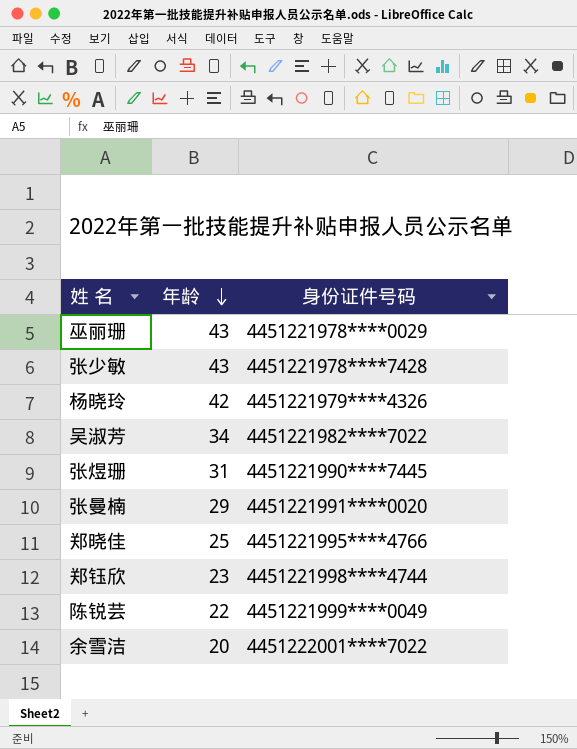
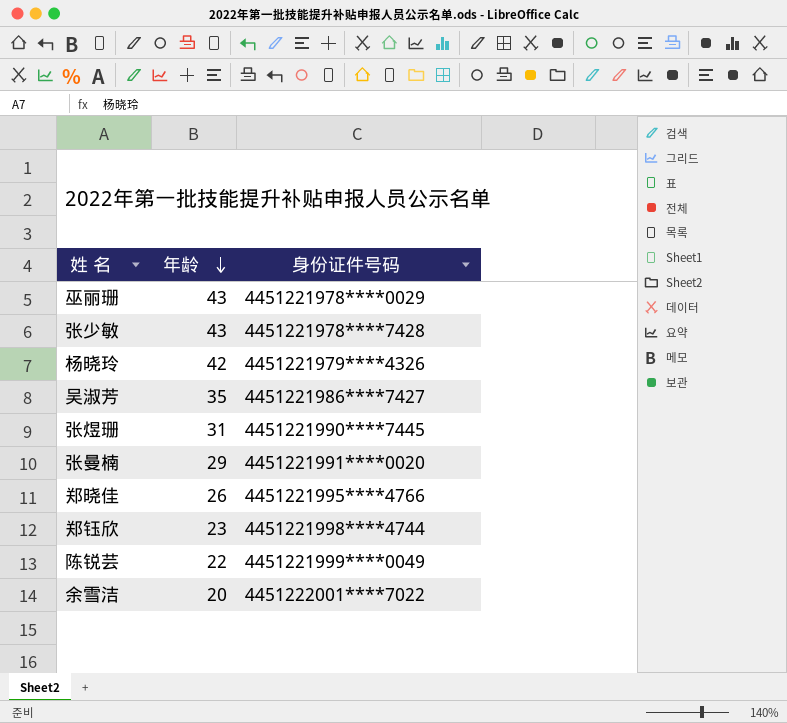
吴淑芳 | 年龄: 34 -> 35
吴淑芳 | 身份证件号码: 4451221982****7022 -> 4451221986****7427
郑晓佳 | 年龄: 25 -> 26

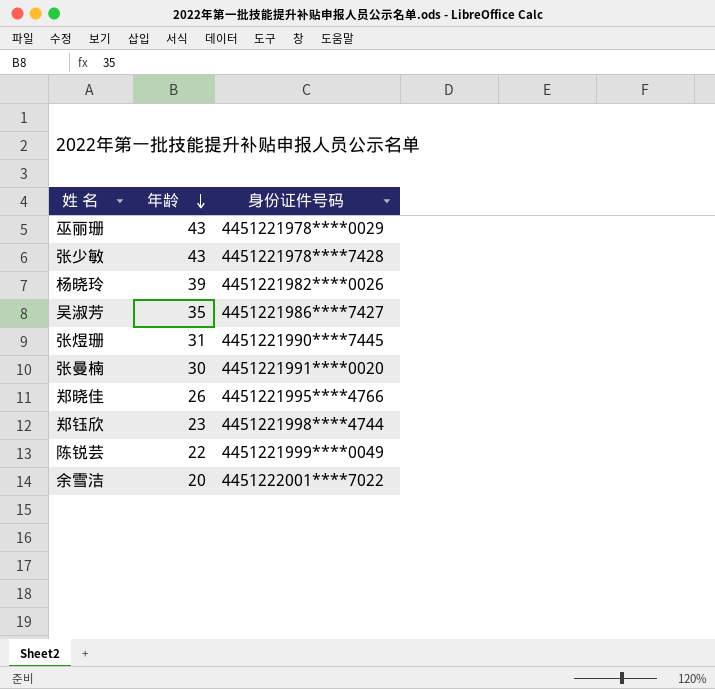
杨晓玲 | 年龄: 42 -> 39
杨晓玲 | 身份证件号码: 4451221979****4326 -> 4451221982****0026
张曼楠 | 年龄: 29 -> 30

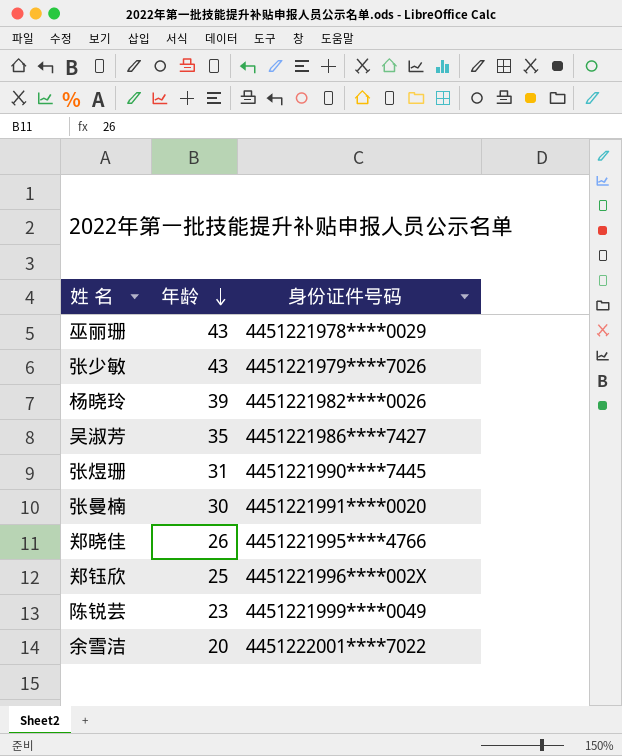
张少敏 | 身份证件号码: 4451221978****7428 -> 4451221979****7026
郑钰欣 | 年龄: 23 -> 25
郑钰欣 | 身份证件号码: 4451221998****4744 -> 4451221996****002X
陈锐芸 | 年龄: 22 -> 23

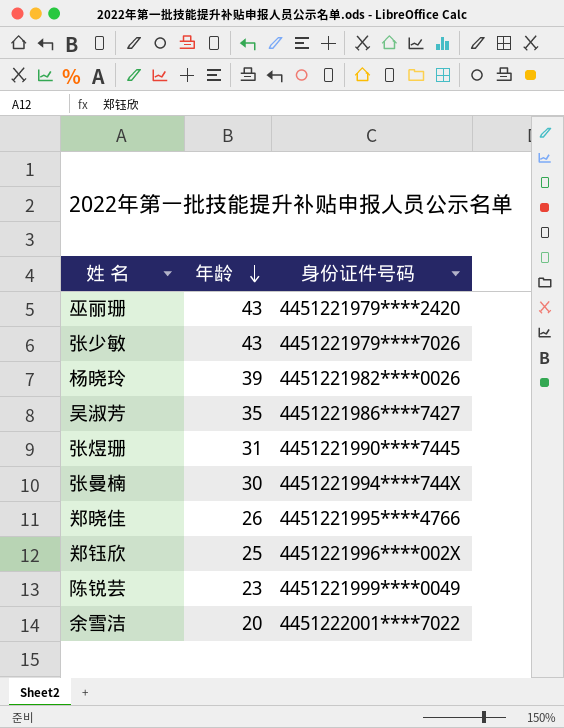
巫丽珊 | 身份证件号码: 4451221978****0029 -> 4451221979****2420
张曼楠 | 身份证件号码: 4451221991****0020 -> 4451221994****744X

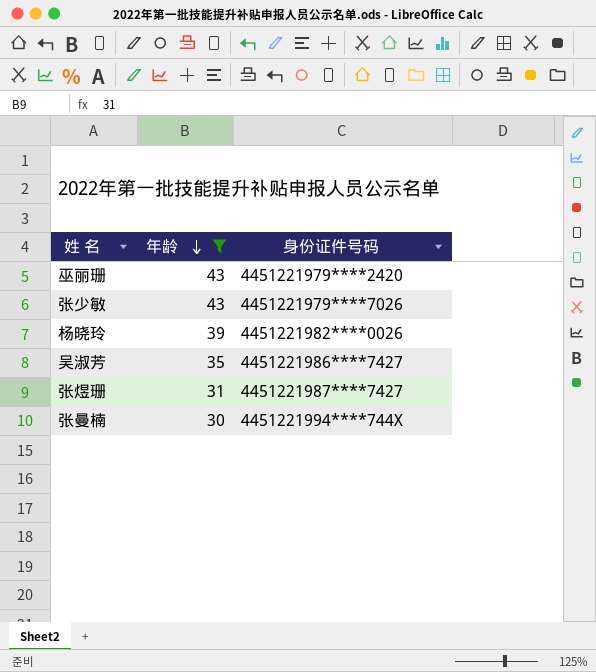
filter: none -> 年龄 >= 30
张煜珊 | 身份证件号码: 4451221990****7445 -> 4451221987****7427

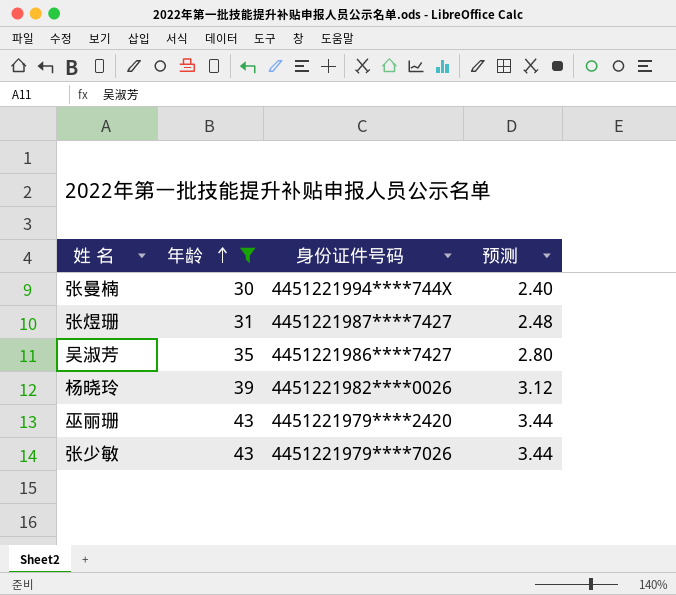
row order: 年龄 descending -> 年龄 ascending
column 预测 | formula: none -> [年龄] * 0.08

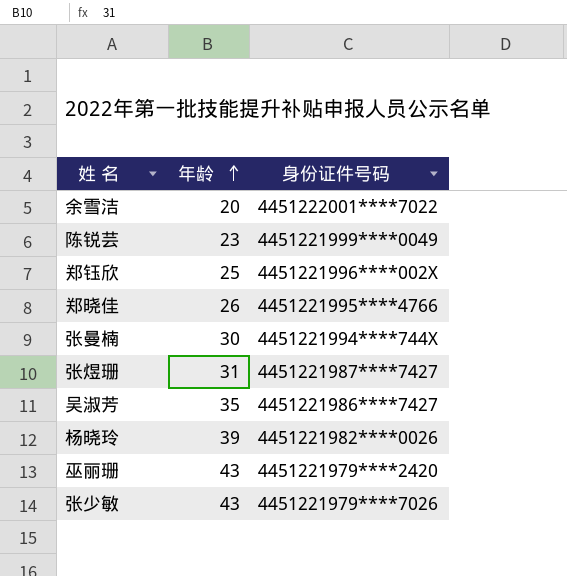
filter: 年龄 >= 30 -> none
column 预测 | formula: [年龄] * 0.08 -> none

